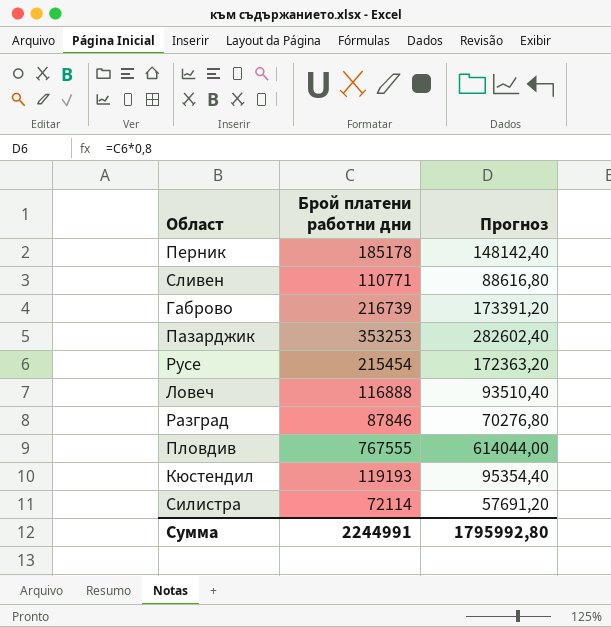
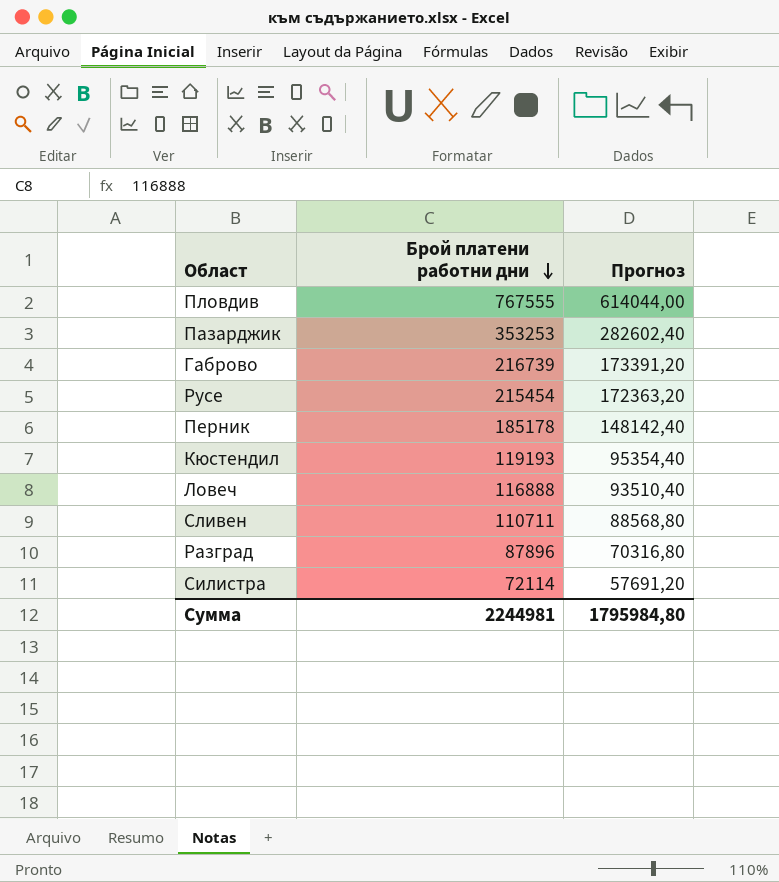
row order: none -> Брой платени работни дни descending
Сливен | Брой платени работни дни: 110771 -> 110711
Сливен | Прогноз: 88616,80 -> 88568,80
Разград | Брой платени работни дни: 87846 -> 87896
Разград | Прогноз: 70276,80 -> 70316,80
Сумма | Брой платени работни дни: 2244991 -> 2244981
Сумма | Прогноз: 1795992,80 -> 1795984,80

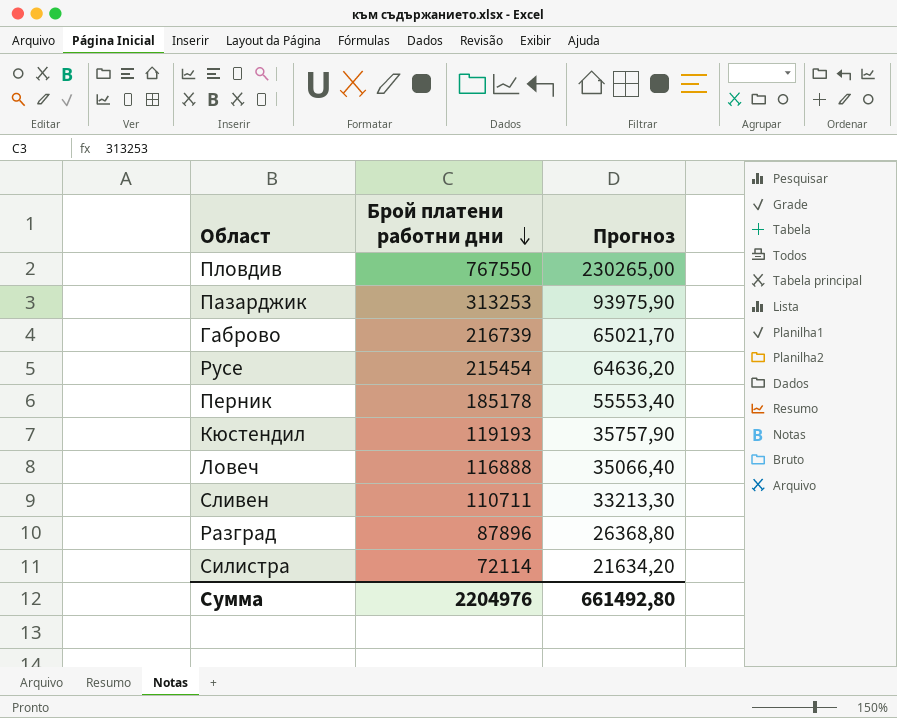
column Прогноз | formula: [Брой платени работни дни] * 0,8 -> [Брой платени работни дни] * 0,3
Пловдив | Брой платени работни дни: 767555 -> 767550
Пазарджик | Брой платени работни дни: 353253 -> 313253
Сумма | Брой платени работни дни: 2244981 -> 2204976
Сумма | Прогноз: 1795984,80 -> 661492,80

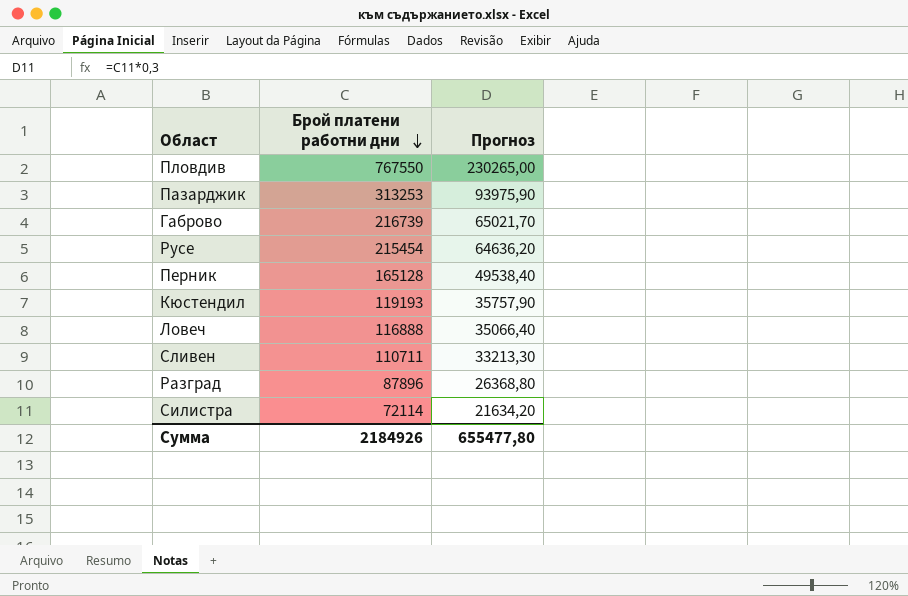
Перник | Брой платени работни дни: 185178 -> 165128
Перник | Прогноз: 55553,40 -> 49538,40
Сумма | Брой платени работни дни: 2204976 -> 2184926
Сумма | Прогноз: 661492,80 -> 655477,80

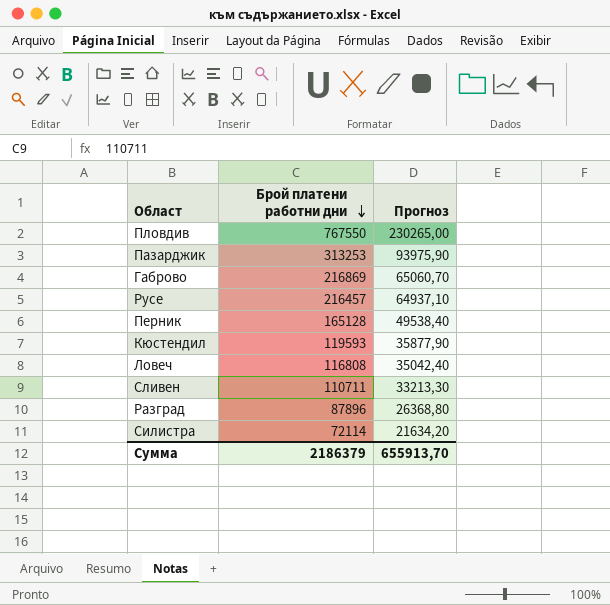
Габрово | Брой платени работни дни: 216739 -> 216869
Габрово | Прогноз: 65021,70 -> 65060,70
Русе | Брой платени работни дни: 215454 -> 216457
Русе | Прогноз: 64636,20 -> 64937,10
Кюстендил | Брой платени работни дни: 119193 -> 119593
Кюстендил | Прогноз: 35757,90 -> 35877,90
Ловеч | Брой платени работни дни: 116888 -> 116808
Ловеч | Прогноз: 35066,40 -> 35042,40
Сумма | Брой платени работни дни: 2184926 -> 2186379
Сумма | Прогноз: 655477,80 -> 655913,70

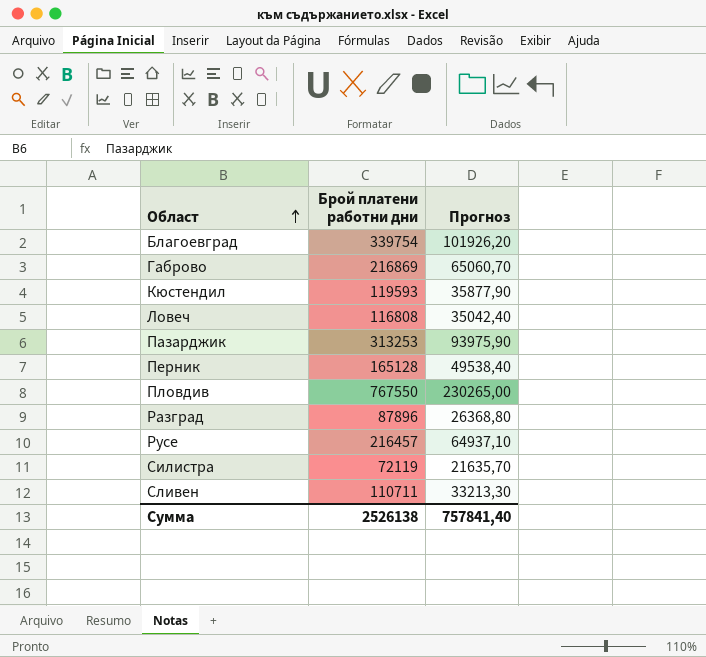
row order: Брой платени работни дни descending -> Област ascending
row Благоевград: none -> 339754 | 101926,20
Силистра | Брой платени работни дни: 72114 -> 72119
Силистра | Прогноз: 21634,20 -> 21635,70
Сумма | Брой платени работни дни: 2186379 -> 2526138
Сумма | Прогноз: 655913,70 -> 757841,40

